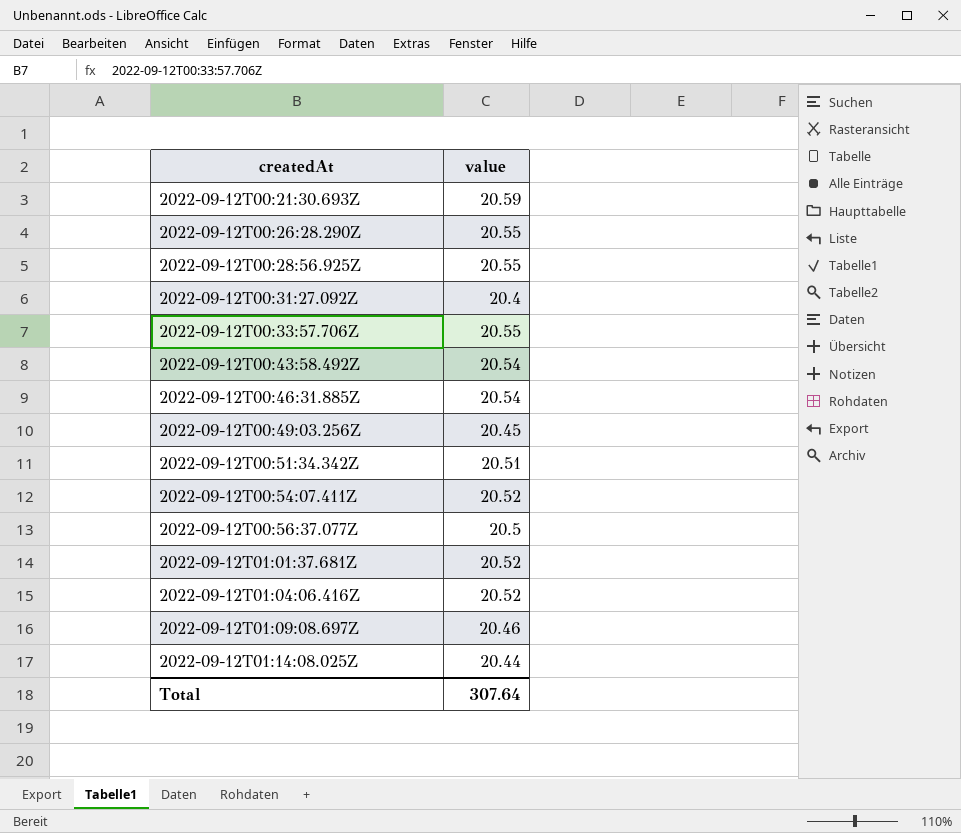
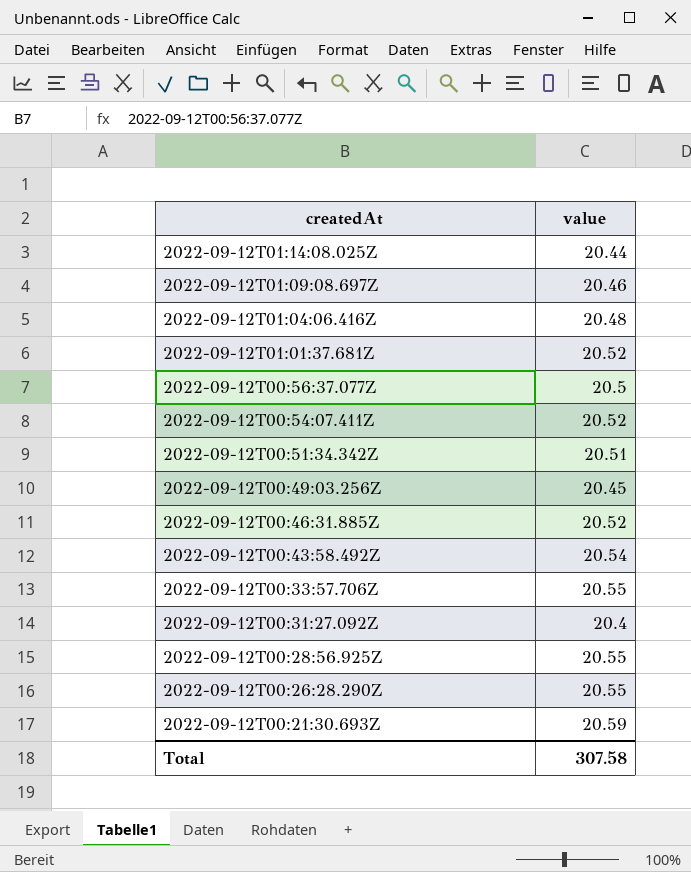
row order: createdAt ascending -> createdAt descending
2022-09-12T01:04:06.416Z | value: 20.52 -> 20.48
2022-09-12T00:46:31.885Z | value: 20.54 -> 20.52
Total | value: 307.64 -> 307.58

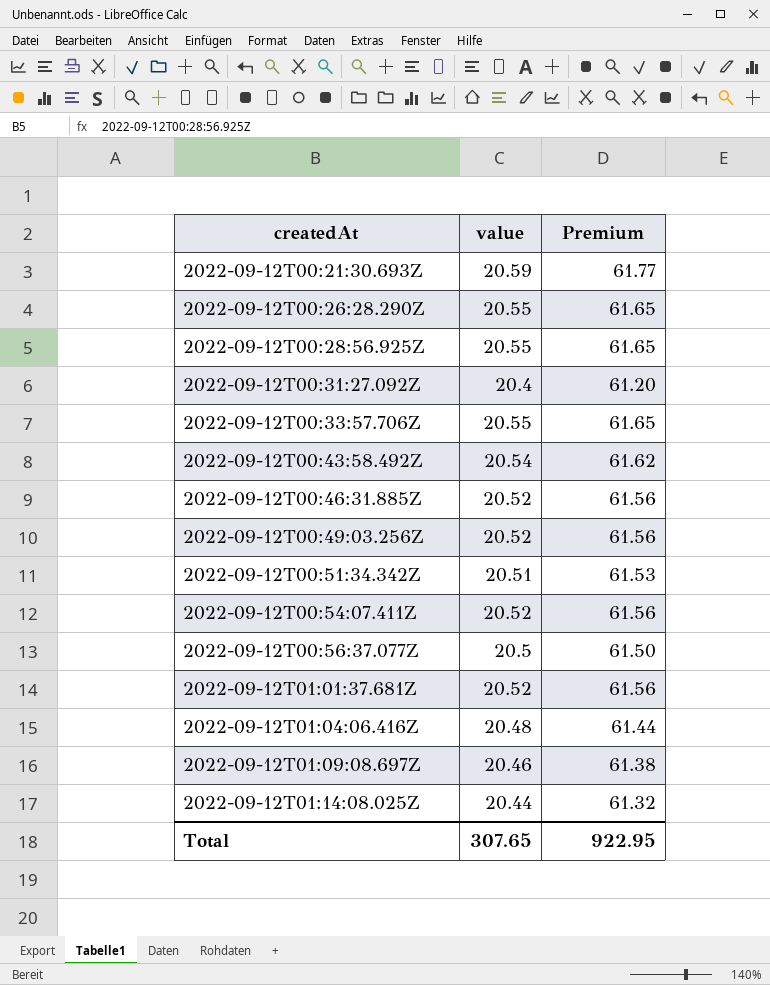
row order: createdAt descending -> createdAt ascending
column Premium | formula: none -> [value] * 3
2022-09-12T00:49:03.256Z | value: 20.45 -> 20.52
Total | value: 307.58 -> 307.65

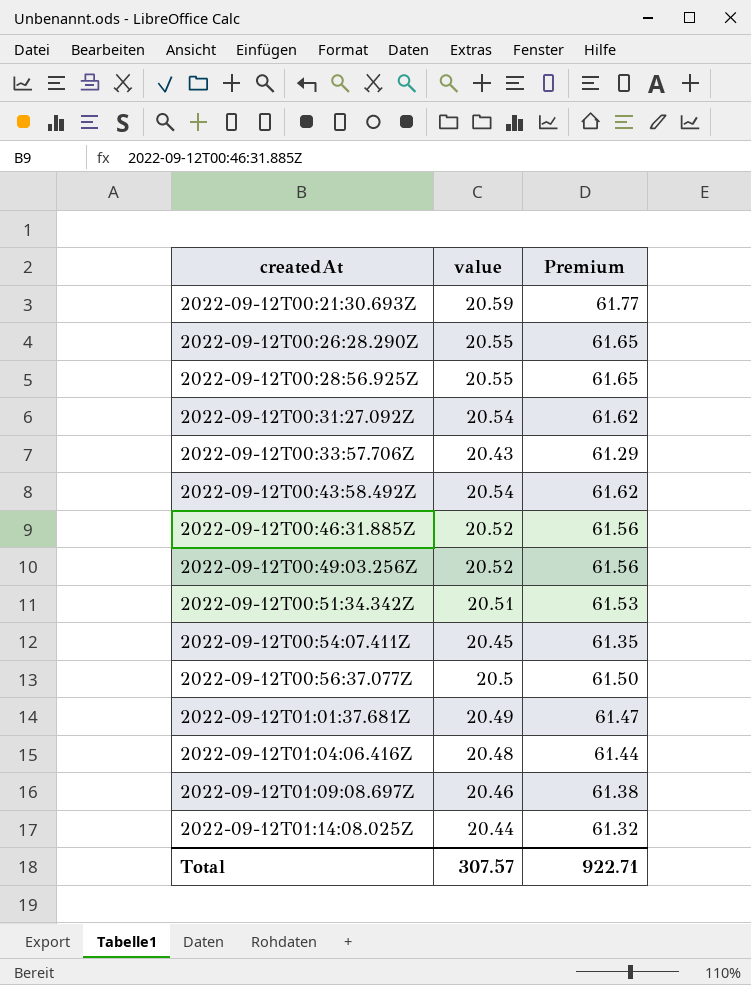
2022-09-12T00:31:27.092Z | value: 20.4 -> 20.54
2022-09-12T00:31:27.092Z | Premium: 61.20 -> 61.62
2022-09-12T00:33:57.706Z | value: 20.55 -> 20.43
2022-09-12T00:33:57.706Z | Premium: 61.65 -> 61.29
2022-09-12T00:54:07.411Z | value: 20.52 -> 20.45
2022-09-12T00:54:07.411Z | Premium: 61.56 -> 61.35
2022-09-12T01:01:37.681Z | value: 20.52 -> 20.49
2022-09-12T01:01:37.681Z | Premium: 61.56 -> 61.47
Total | value: 307.65 -> 307.57
Total | Premium: 922.95 -> 922.71

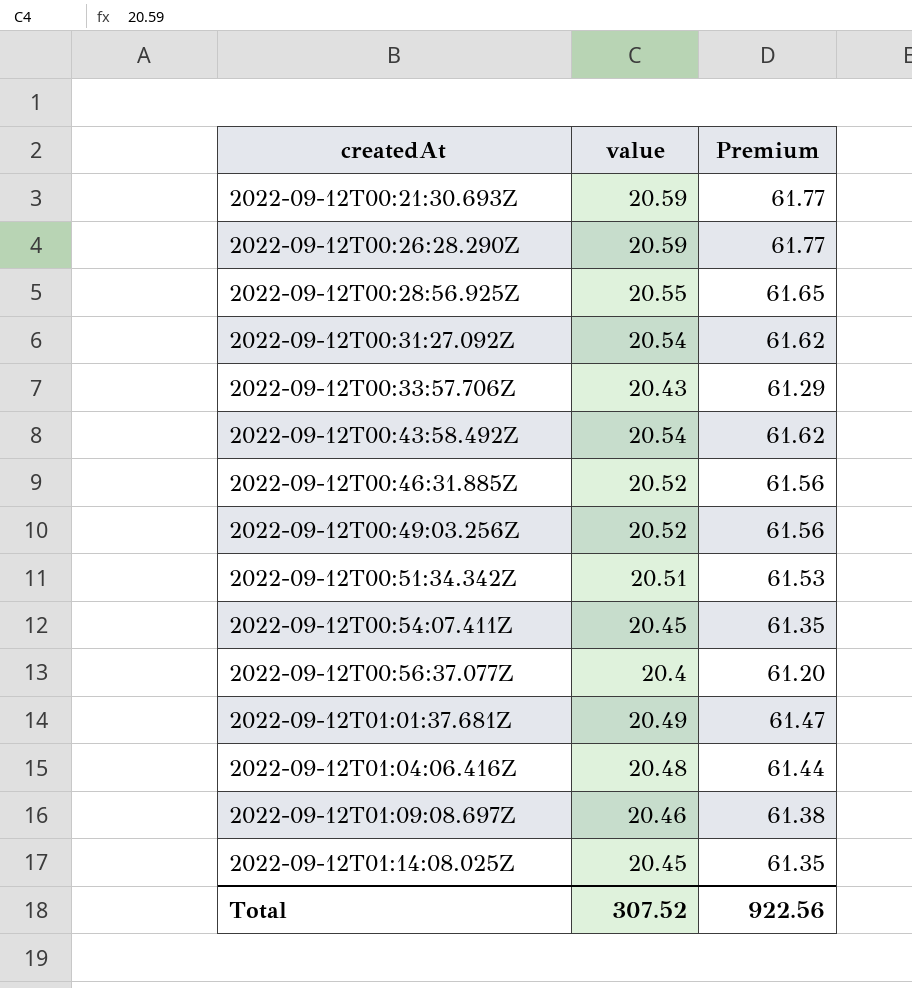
2022-09-12T00:26:28.290Z | value: 20.55 -> 20.59
2022-09-12T00:26:28.290Z | Premium: 61.65 -> 61.77
2022-09-12T00:56:37.077Z | value: 20.5 -> 20.4
2022-09-12T00:56:37.077Z | Premium: 61.50 -> 61.20
2022-09-12T01:14:08.025Z | value: 20.44 -> 20.45
2022-09-12T01:14:08.025Z | Premium: 61.32 -> 61.35
Total | value: 307.57 -> 307.52
Total | Premium: 922.71 -> 922.56

